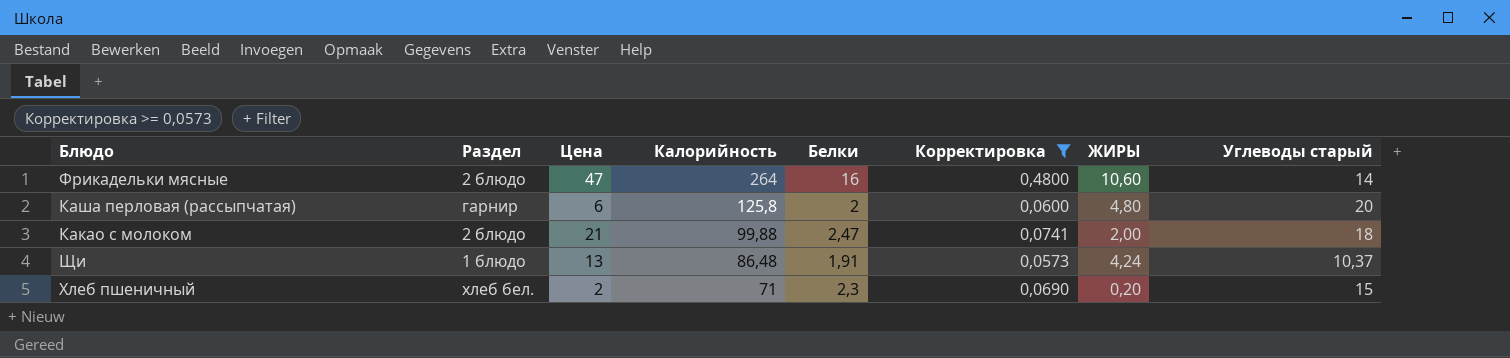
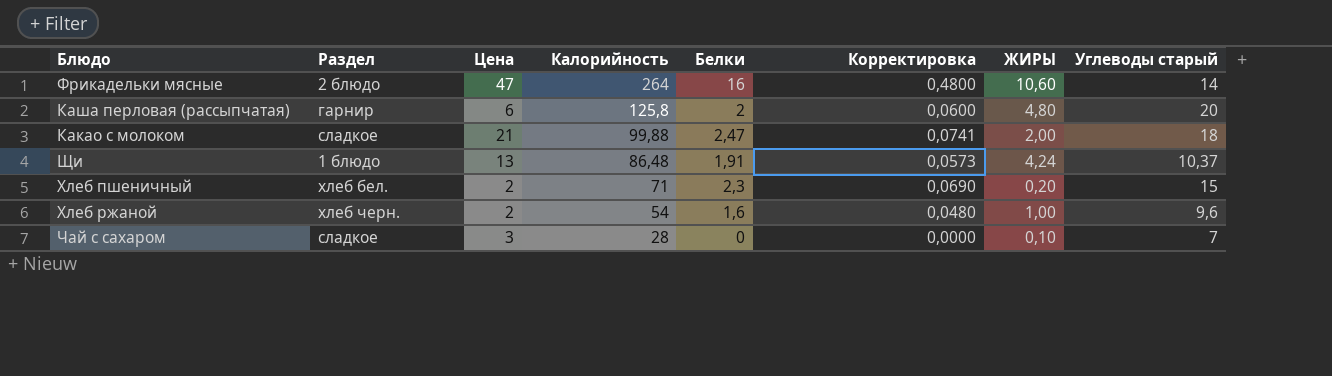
filter: Корректировка >= 0,0573 -> none
Какао с молоком | Раздел: 2 блюдо -> сладкое

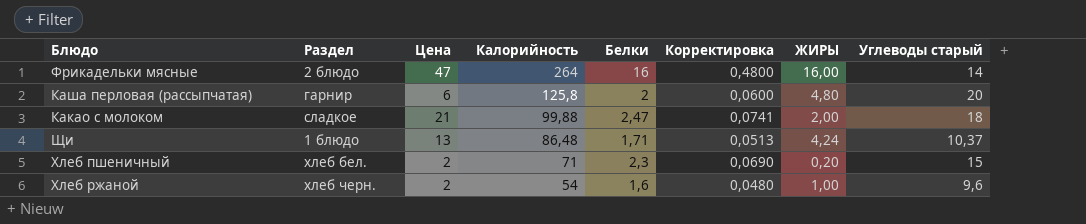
row Чай с сахаром: сладкое | 3 | 28 | 0 | 0,0000 | 0,10 | 7 -> none
Фрикадельки мясные | ЖИРЫ: 10,60 -> 16,00
Щи | Белки: 1,91 -> 1,71
Щи | Корректировка: 0,0573 -> 0,0513

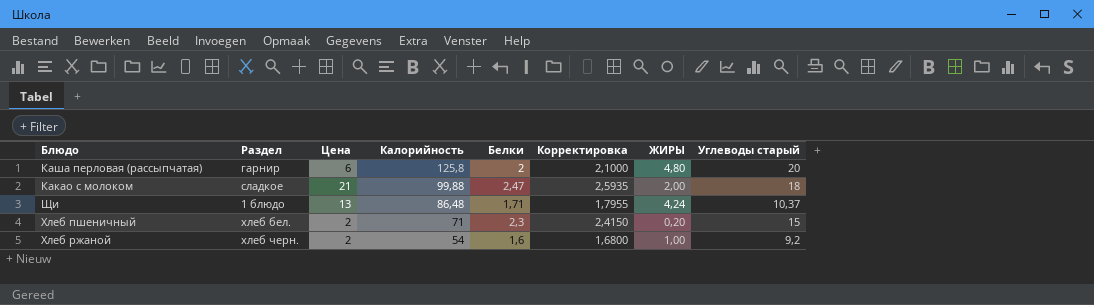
column Корректировка | formula: [Белки] * 0,03 -> [Белки] * 1,05
row Фрикадельки мясные: 2 блюдо | 47 | 264 | 16 | 0,4800 | 16,00 | 14 -> none
Хлеб ржаной | Углеводы старый: 9,6 -> 9,2

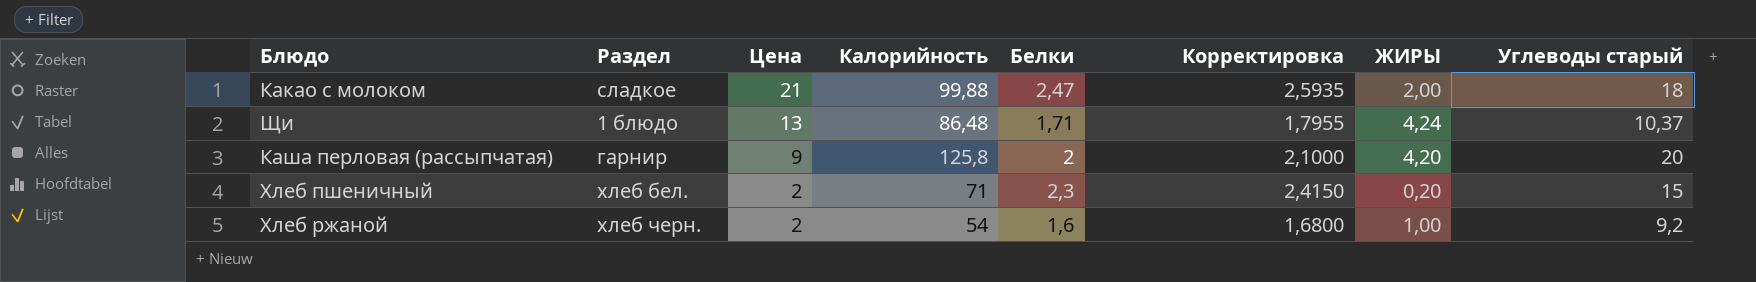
row order: Калорийность descending -> Цена descending
Каша перловая (рассыпчатая) | Цена: 6 -> 9
Каша перловая (рассыпчатая) | ЖИРЫ: 4,80 -> 4,20

